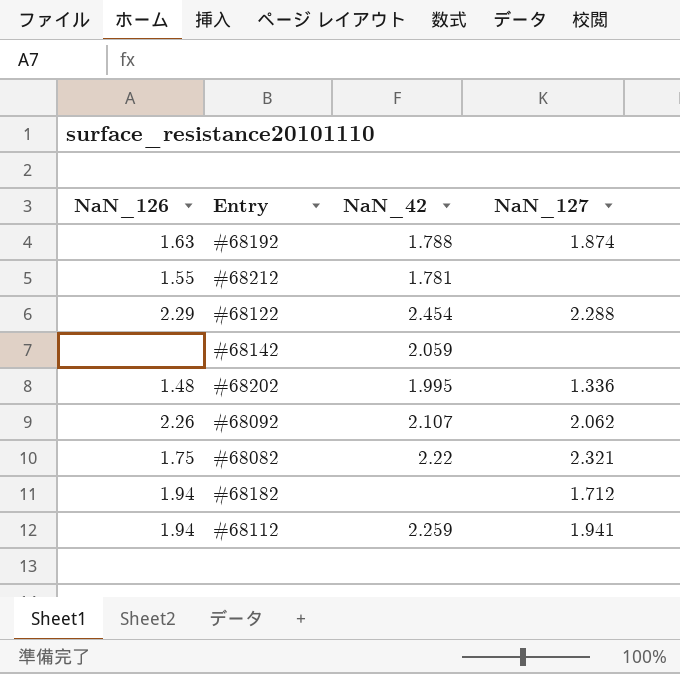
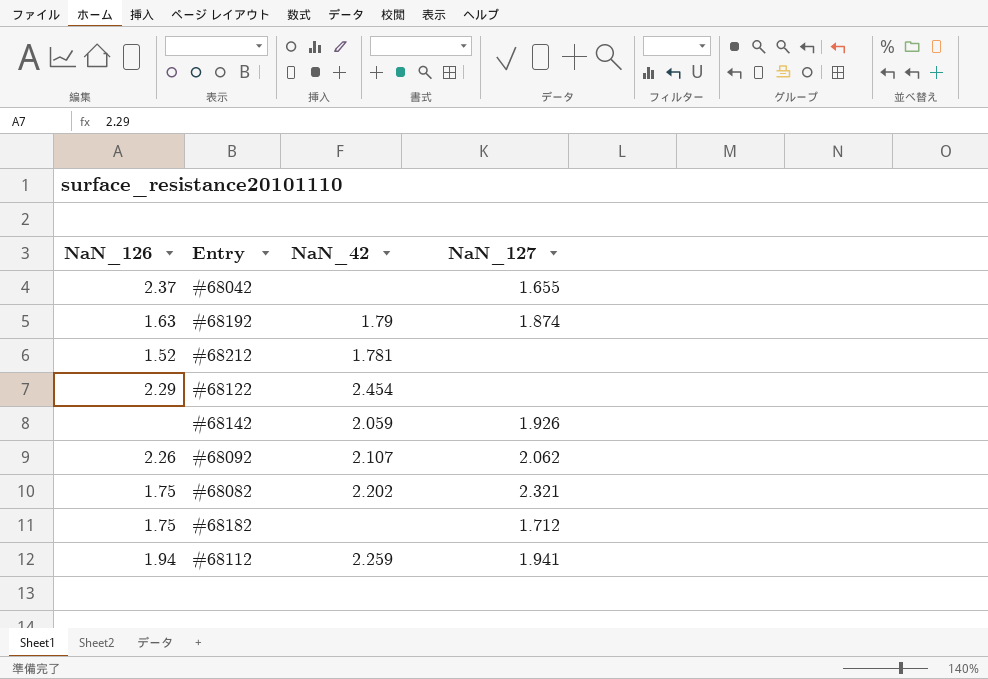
row #68202: 1.48 | 1.995 | 1.336 -> none
row #68042: none -> 2.37 | none | 1.655
#68192 | NaN_42: 1.788 -> 1.79
#68212 | NaN_126: 1.55 -> 1.52
#68122 | NaN_127: 2.288 -> none
#68142 | NaN_127: none -> 1.926
#68082 | NaN_42: 2.22 -> 2.202
#68182 | NaN_126: 1.94 -> 1.75

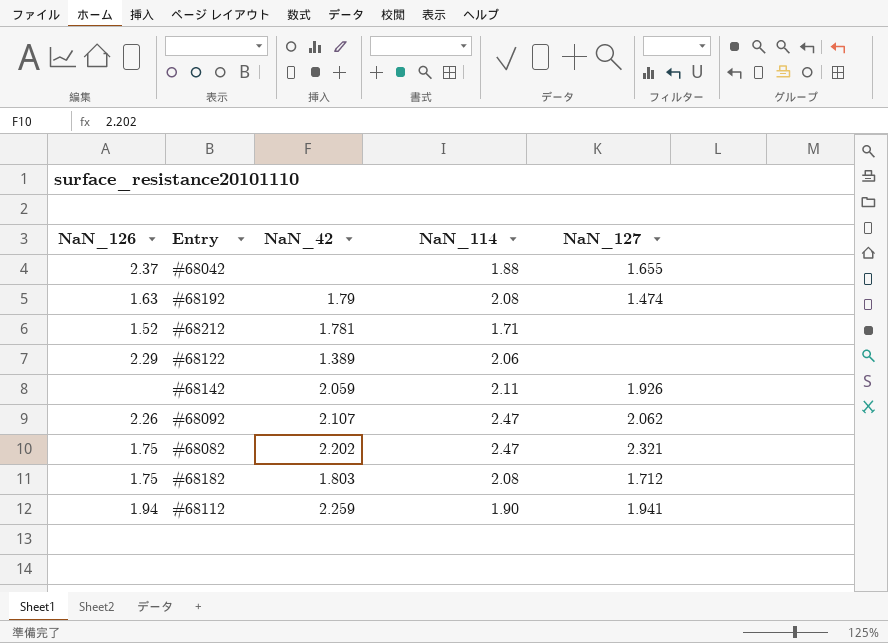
column NaN_114 | position: none -> 4
#68192 | NaN_127: 1.874 -> 1.474
#68122 | NaN_42: 2.454 -> 1.389
#68182 | NaN_42: none -> 1.803

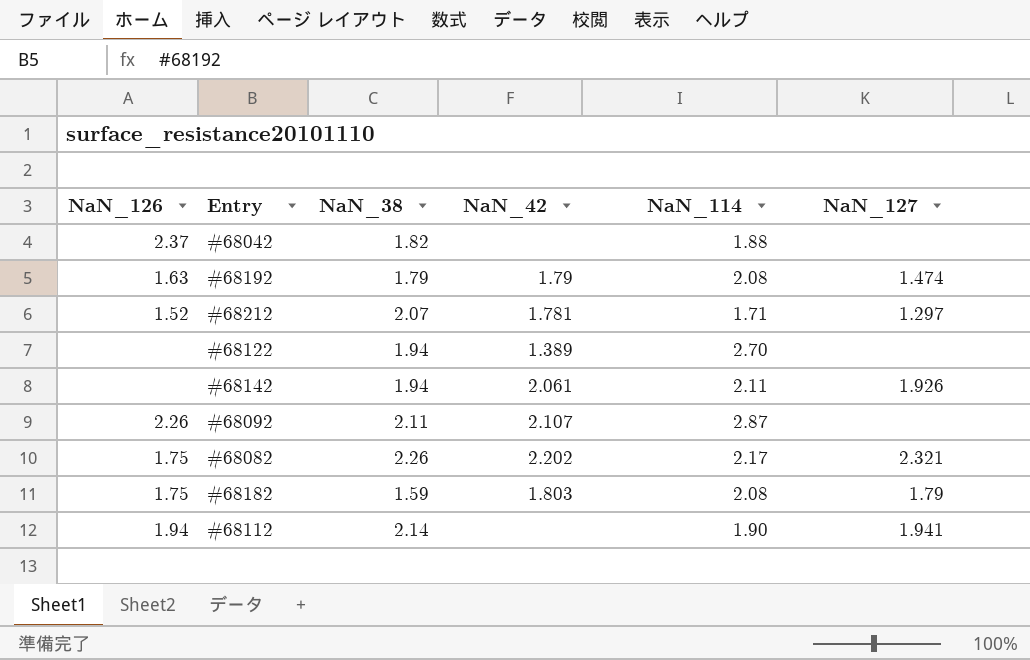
column NaN_38 | position: none -> 3
#68042 | NaN_127: 1.655 -> none
#68212 | NaN_127: none -> 1.297
#68122 | NaN_126: 2.29 -> none
#68122 | NaN_114: 2.06 -> 2.70
#68142 | NaN_42: 2.059 -> 2.061
#68092 | NaN_114: 2.47 -> 2.87
#68092 | NaN_127: 2.062 -> none
#68082 | NaN_114: 2.47 -> 2.17
#68182 | NaN_127: 1.712 -> 1.79
#68112 | NaN_42: 2.259 -> none

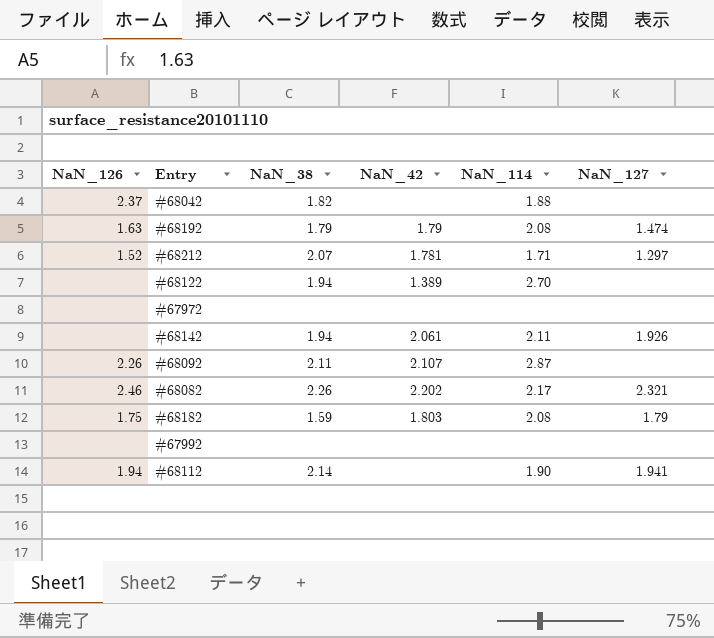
row #67972: none -> none | none | none | none | none
#68082 | NaN_126: 1.75 -> 2.46
row #67992: none -> none | none | none | none | none

